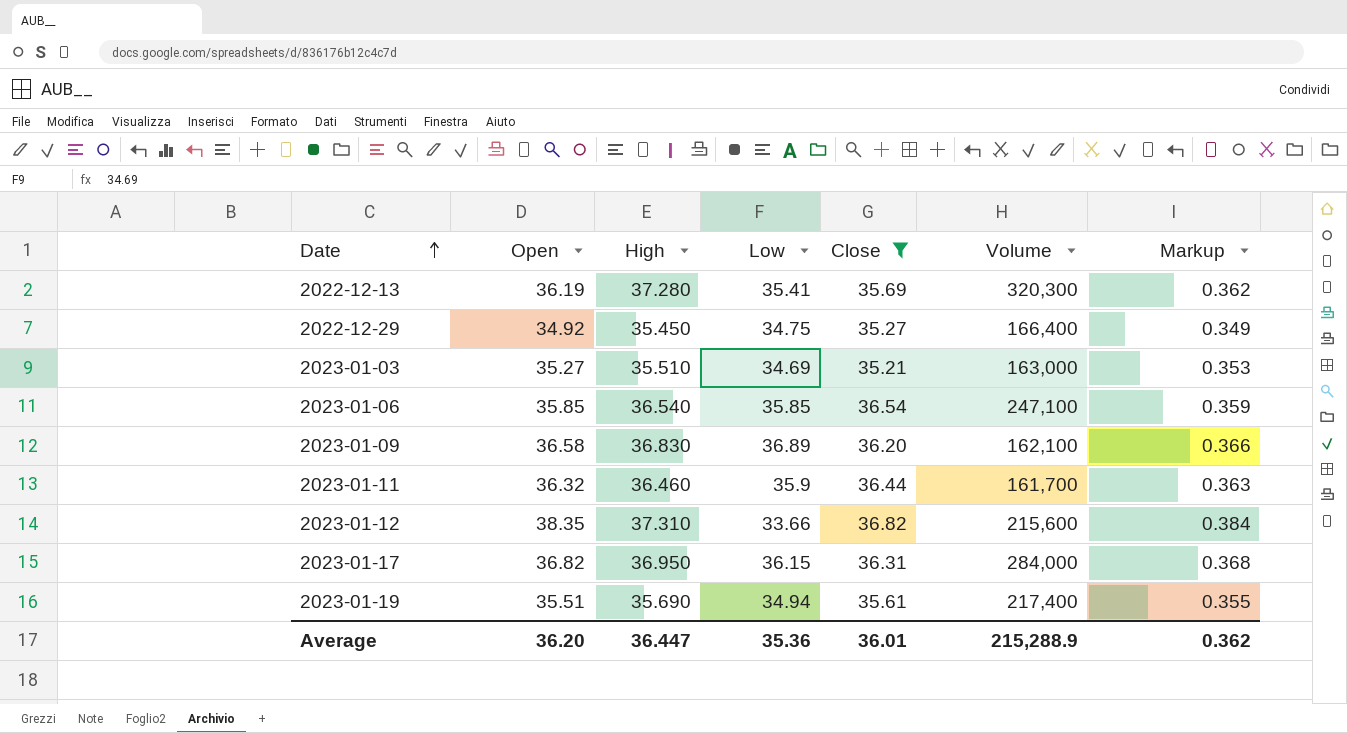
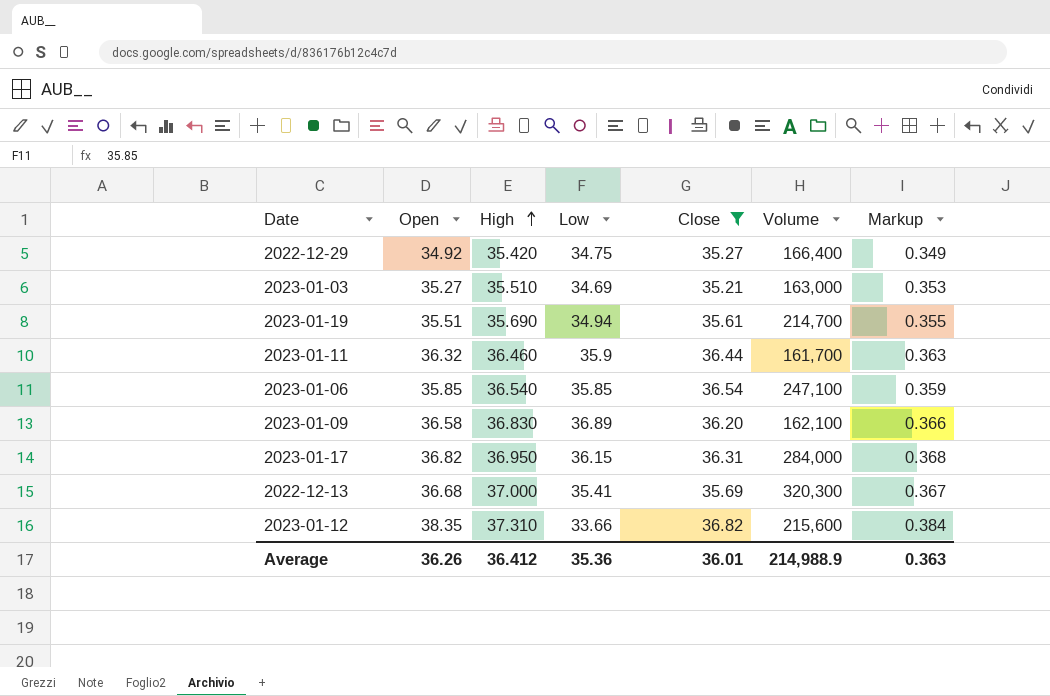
row order: Date ascending -> High ascending
2022-12-29 | High: 35.450 -> 35.420
2023-01-19 | Volume: 217,400 -> 214,700
2022-12-13 | Open: 36.19 -> 36.68
2022-12-13 | High: 37.280 -> 37.000
2022-12-13 | Markup: 0.362 -> 0.367
Average | Open: 36.20 -> 36.26
Average | High: 36.447 -> 36.412
Average | Volume: 215,288.9 -> 214,988.9
Average | Markup: 0.362 -> 0.363

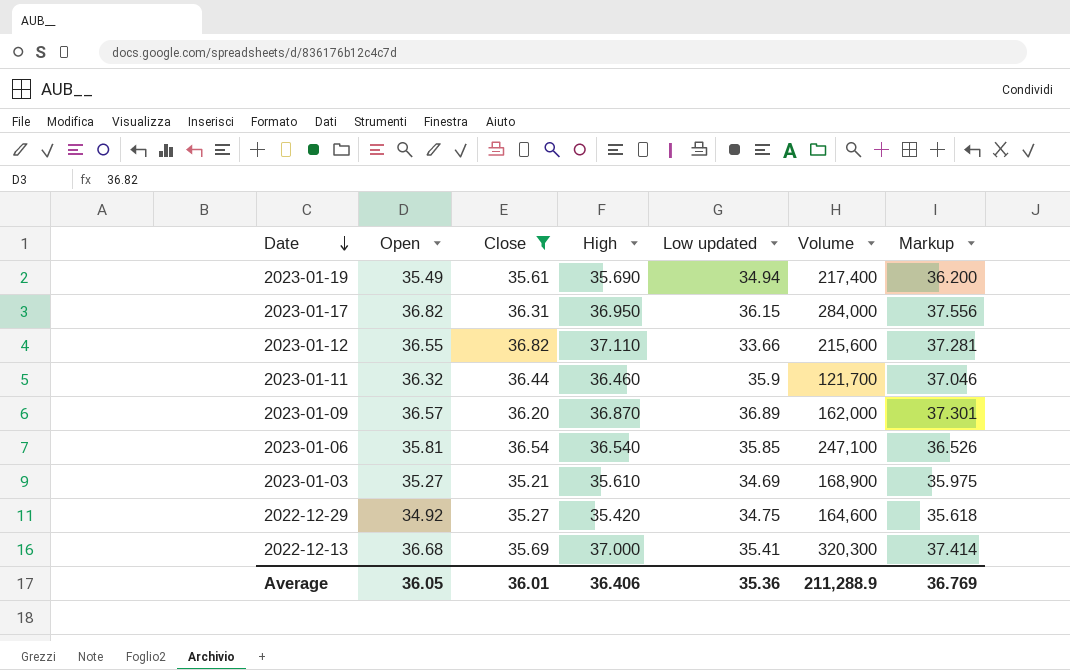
row order: High ascending -> Date descending
column Close | position: 5 -> 3
column name: Low -> Low updated
column Markup | formula: [Open] * 0.01 -> [Open] * 1.02
2023-01-19 | Open: 35.51 -> 35.49
2023-01-19 | Volume: 214,700 -> 217,400
2023-01-12 | Open: 38.35 -> 36.55
2023-01-12 | High: 37.310 -> 37.110
2023-01-11 | Volume: 161,700 -> 121,700
2023-01-09 | Open: 36.58 -> 36.57
2023-01-09 | High: 36.830 -> 36.870
2023-01-09 | Volume: 162,100 -> 162,000
2023-01-06 | Open: 35.85 -> 35.81
2023-01-03 | High: 35.510 -> 35.610
2023-01-03 | Volume: 163,000 -> 168,900
2022-12-29 | Volume: 166,400 -> 164,600
Average | Open: 36.26 -> 36.05
Average | High: 36.412 -> 36.406
Average | Volume: 214,988.9 -> 211,288.9
Average | Markup: 0.363 -> 36.769

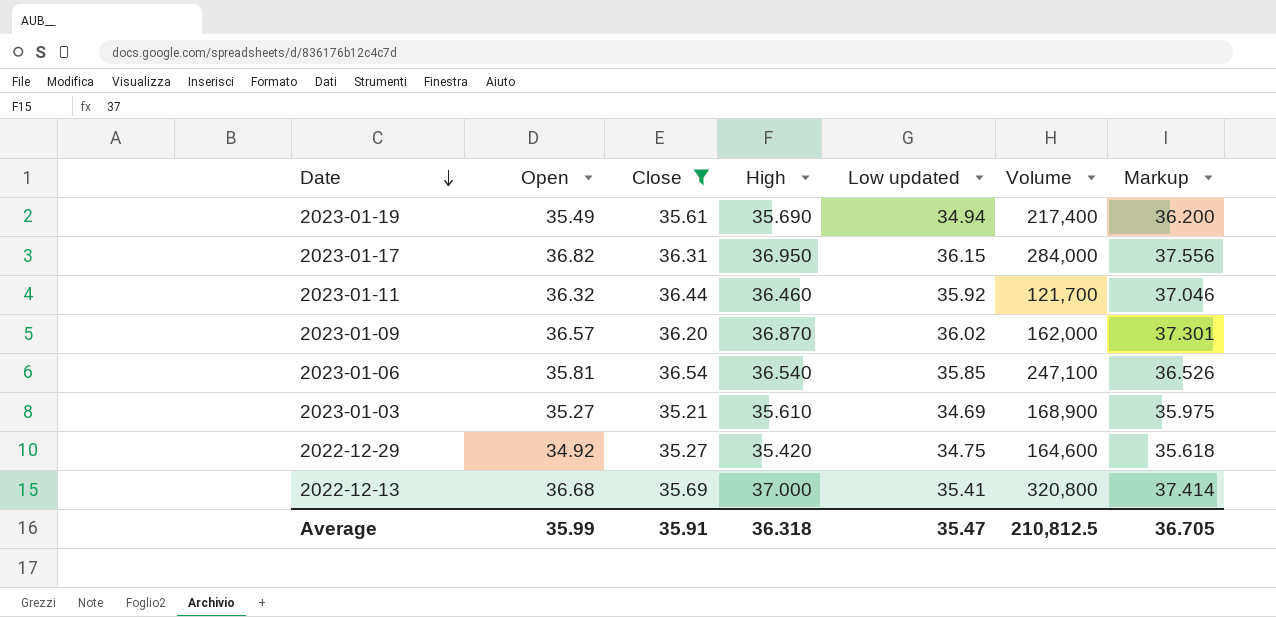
row 2023-01-12: 36.55 | 36.82 | 37.110 | 33.66 | 215,600 | 37.281 -> none
2023-01-11 | Low updated: 35.9 -> 35.92
2023-01-09 | Low updated: 36.89 -> 36.02
2022-12-13 | Volume: 320,300 -> 320,800
Average | Open: 36.05 -> 35.99
Average | Close: 36.01 -> 35.91
Average | High: 36.406 -> 36.318
Average | Low updated: 35.36 -> 35.47
Average | Volume: 211,288.9 -> 210,812.5
Average | Markup: 36.769 -> 36.705

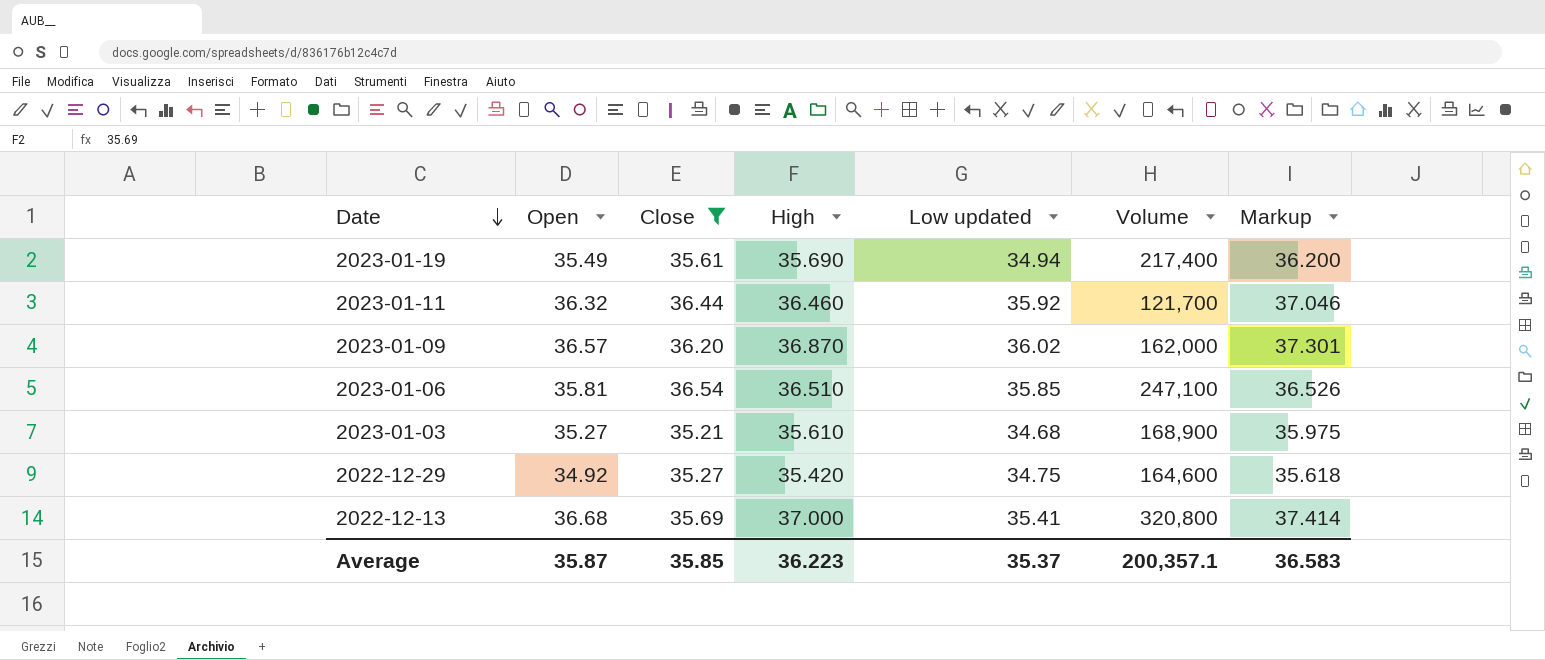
row 2023-01-17: 36.82 | 36.31 | 36.950 | 36.15 | 284,000 | 37.556 -> none
2023-01-06 | High: 36.540 -> 36.510
2023-01-03 | Low updated: 34.69 -> 34.68
Average | Open: 35.99 -> 35.87
Average | Close: 35.91 -> 35.85
Average | High: 36.318 -> 36.223
Average | Low updated: 35.47 -> 35.37
Average | Volume: 210,812.5 -> 200,357.1
Average | Markup: 36.705 -> 36.583

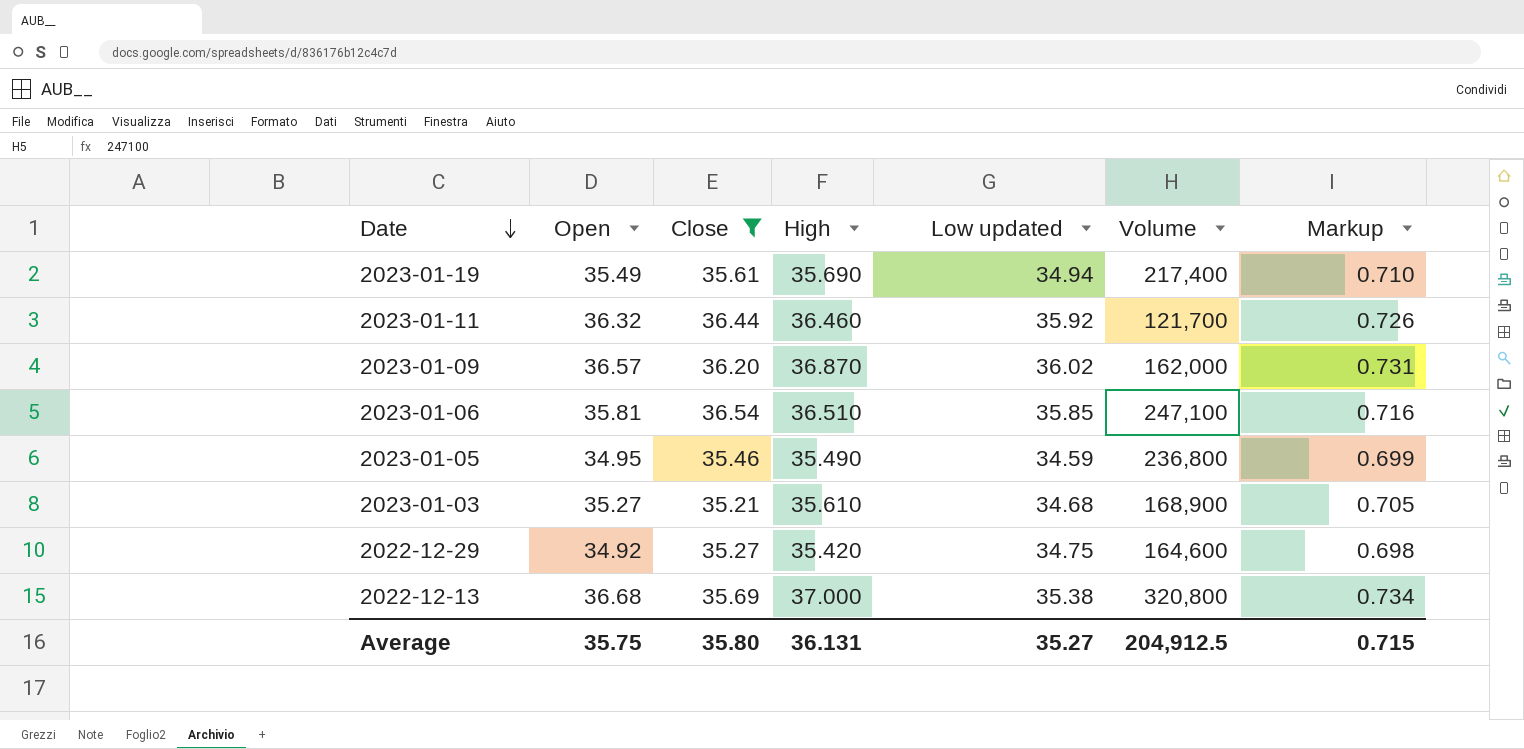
column Markup | formula: [Open] * 1.02 -> [Open] * 0.02
row 2023-01-05: none -> 34.95 | 35.46 | 35.490 | 34.59 | 236,800 | 0.699
2022-12-13 | Low updated: 35.41 -> 35.38
Average | Open: 35.87 -> 35.75
Average | Close: 35.85 -> 35.80
Average | High: 36.223 -> 36.131
Average | Low updated: 35.37 -> 35.27
Average | Volume: 200,357.1 -> 204,912.5
Average | Markup: 36.583 -> 0.715

